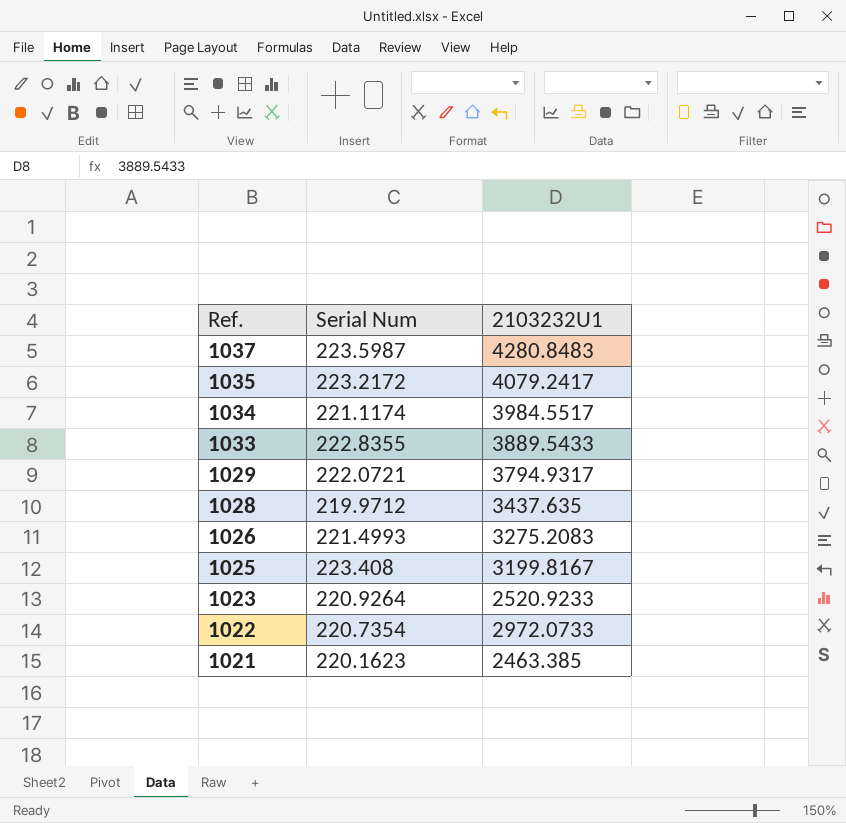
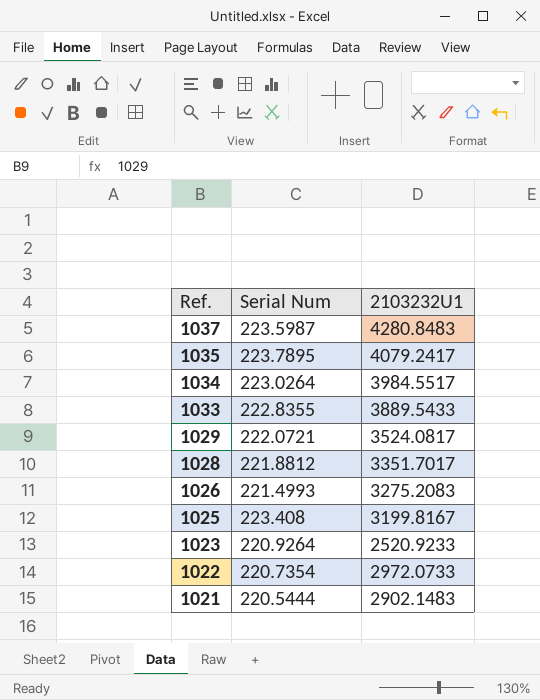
1035 | Serial Num: 223.2172 -> 223.7895
1034 | Serial Num: 221.1174 -> 223.0264
1029 | 2103232U1: 3794.9317 -> 3524.0817
1028 | Serial Num: 219.9712 -> 221.8812
1028 | 2103232U1: 3437.635 -> 3351.7017
1021 | Serial Num: 220.1623 -> 220.5444
1021 | 2103232U1: 2463.385 -> 2902.1483

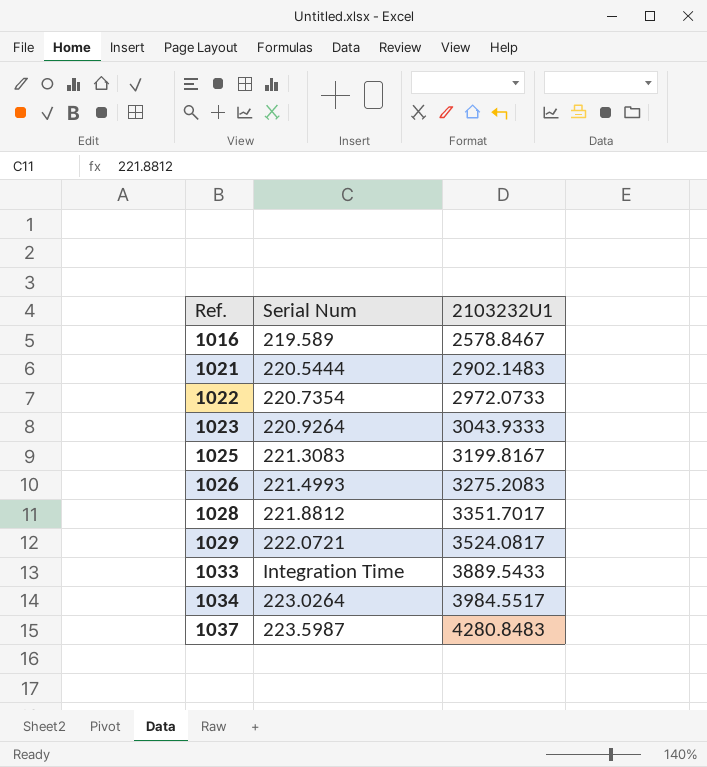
row order: Ref. descending -> Ref. ascending
row 1035: 223.7895 | 4079.2417 -> none
row 1016: none -> 219.589 | 2578.8467
1023 | 2103232U1: 2520.9233 -> 3043.9333
1025 | Serial Num: 223.408 -> 221.3083
1033 | Serial Num: 222.8355 -> Integration Time

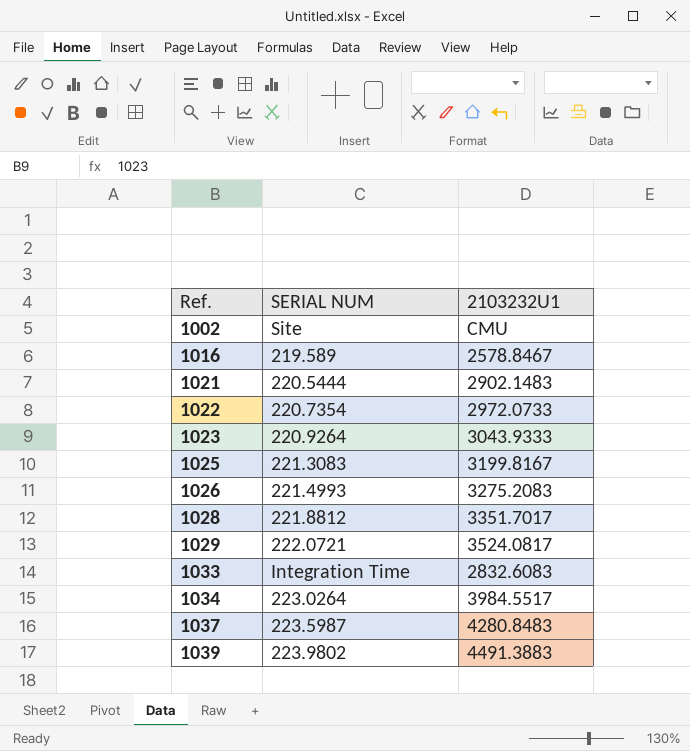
column name: Serial Num -> SERIAL NUM
row 1002: none -> Site | CMU
1033 | 2103232U1: 3889.5433 -> 2832.6083
row 1039: none -> 223.9802 | 4491.3883

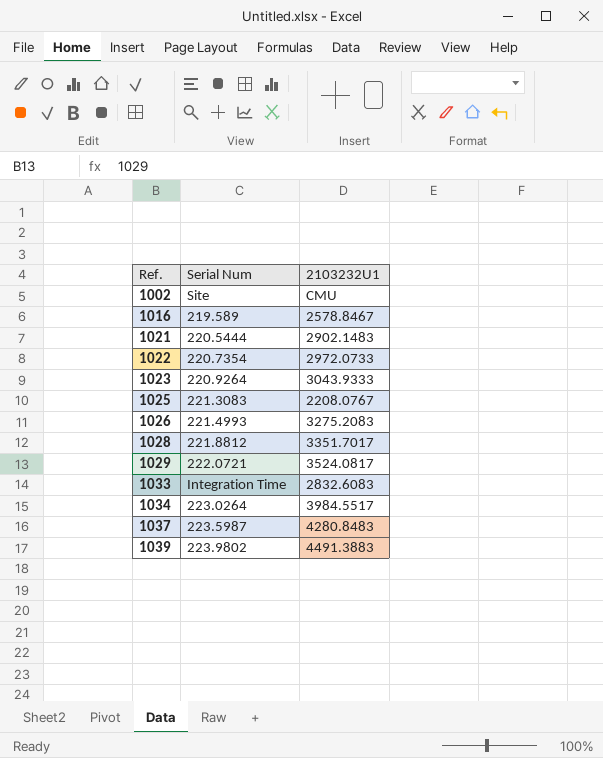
column name: SERIAL NUM -> Serial Num
1025 | 2103232U1: 3199.8167 -> 2208.0767

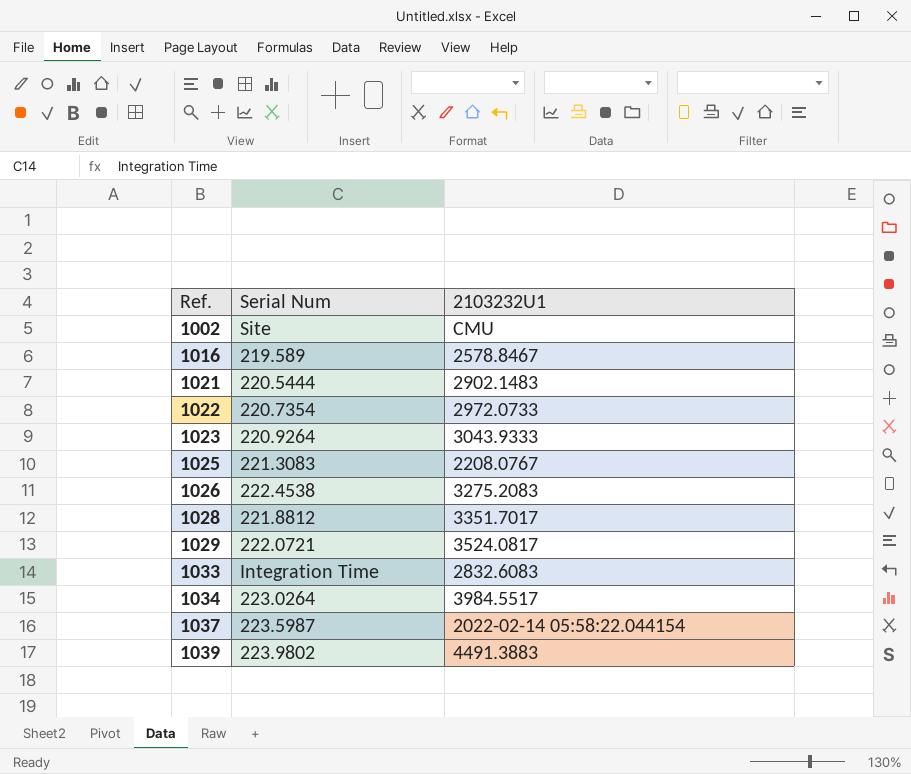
1026 | Serial Num: 221.4993 -> 222.4538
1037 | 2103232U1: 4280.8483 -> 2022-02-14 05:58:22.044154

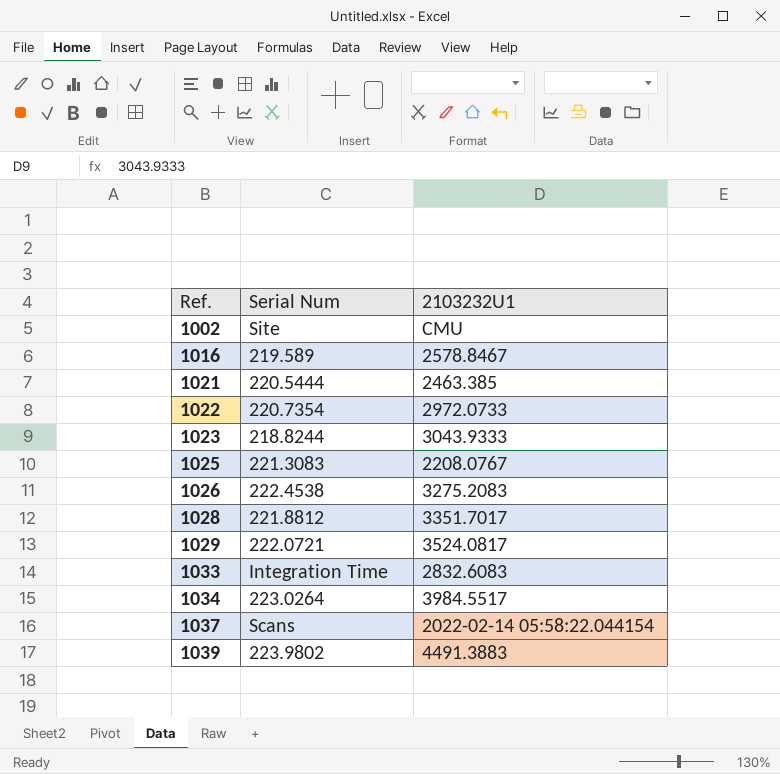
1021 | 2103232U1: 2902.1483 -> 2463.385
1023 | Serial Num: 220.9264 -> 218.8244
1037 | Serial Num: 223.5987 -> Scans

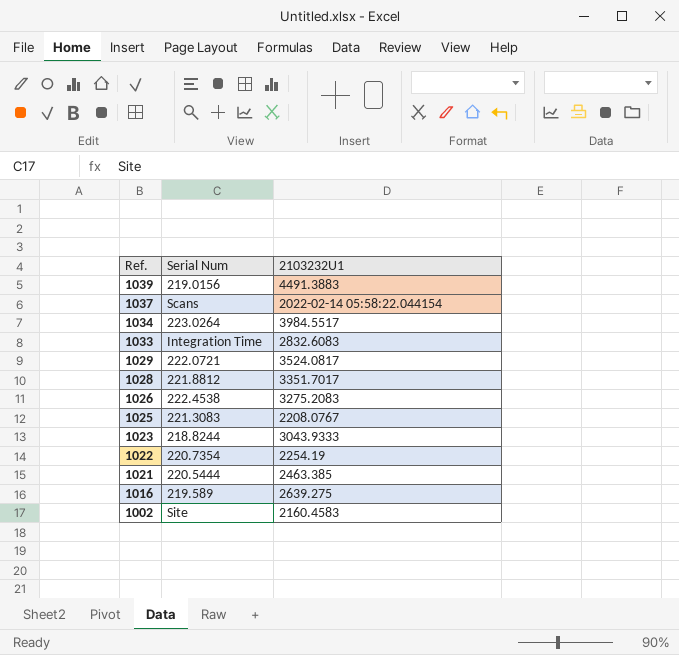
row order: Ref. ascending -> Ref. descending
1039 | Serial Num: 223.9802 -> 219.0156
1022 | 2103232U1: 2972.0733 -> 2254.19
1016 | 2103232U1: 2578.8467 -> 2639.275
1002 | 2103232U1: CMU -> 2160.4583

